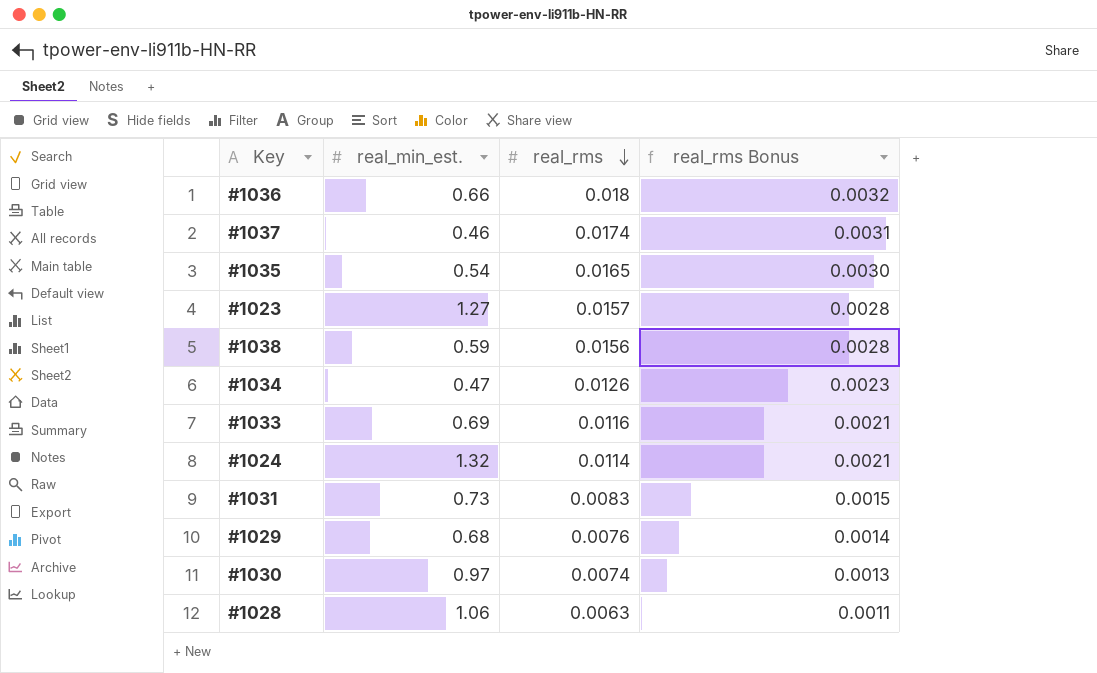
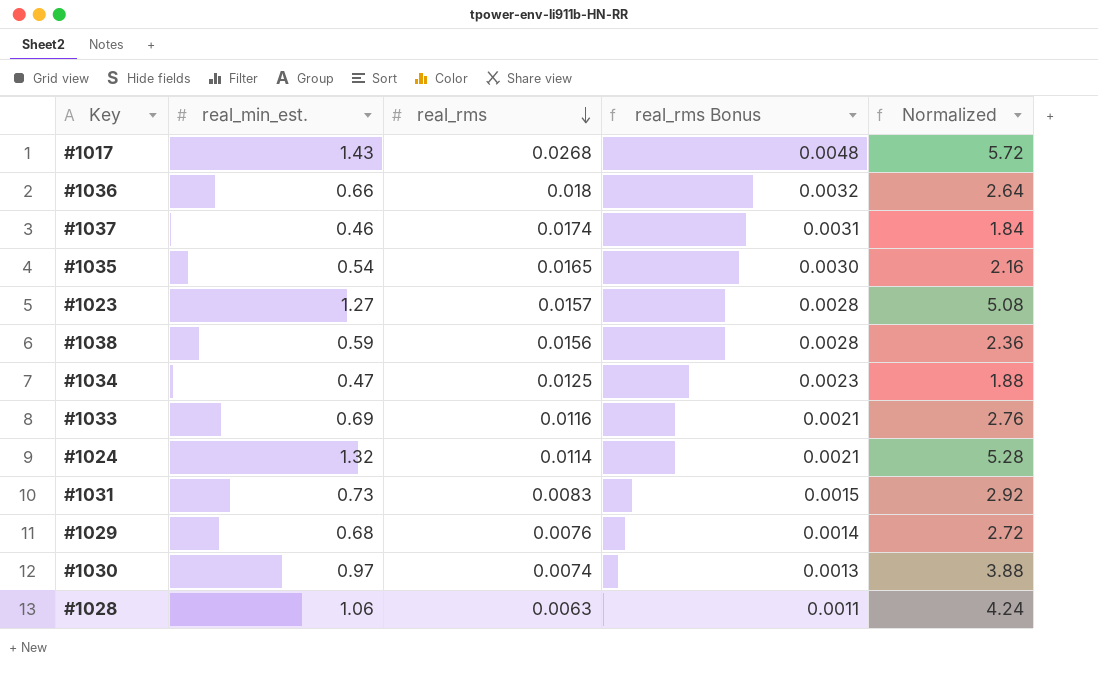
column Normalized | formula: none -> [real_min_est.] * 4
row #1017: none -> 1.43 | 0.0268 | 0.0048 | 5.72
#1034 | real_rms: 0.0126 -> 0.0125

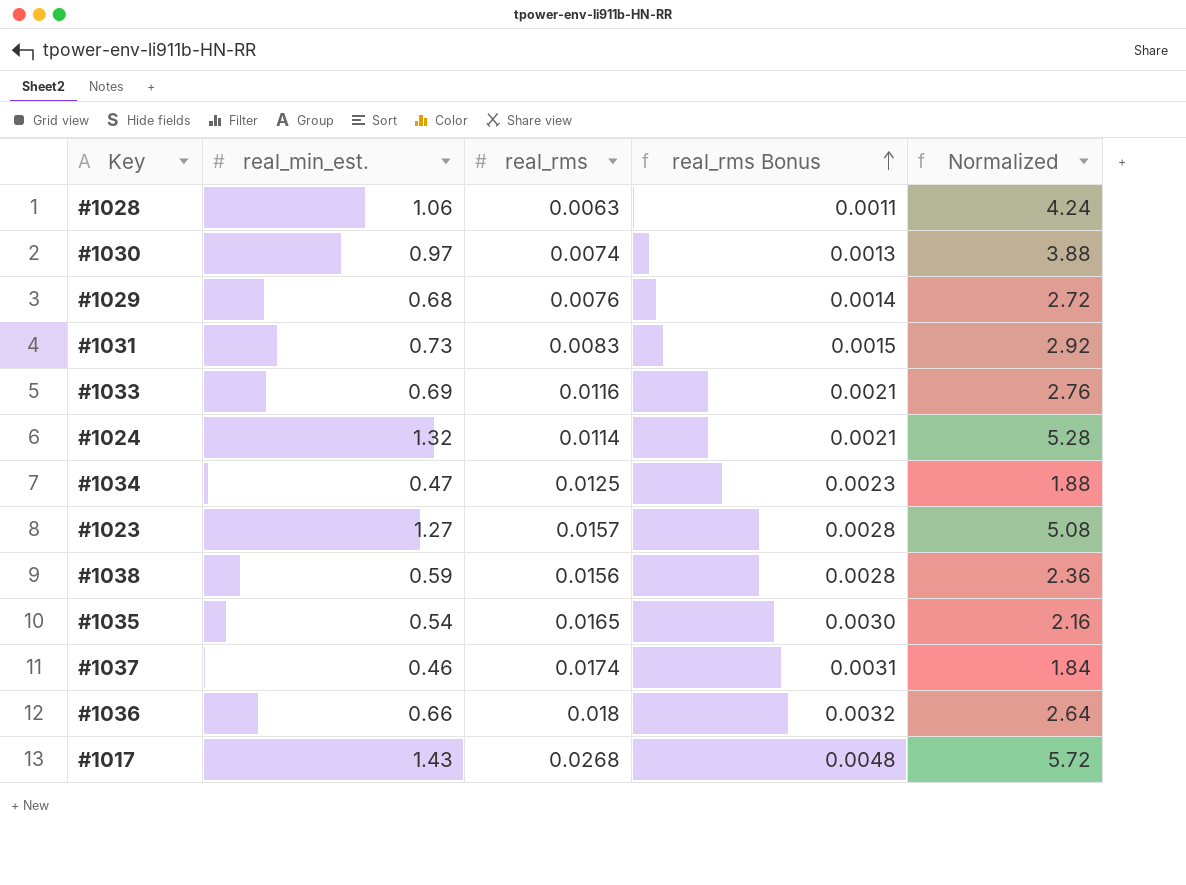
row order: real_rms descending -> real_rms Bonus ascending

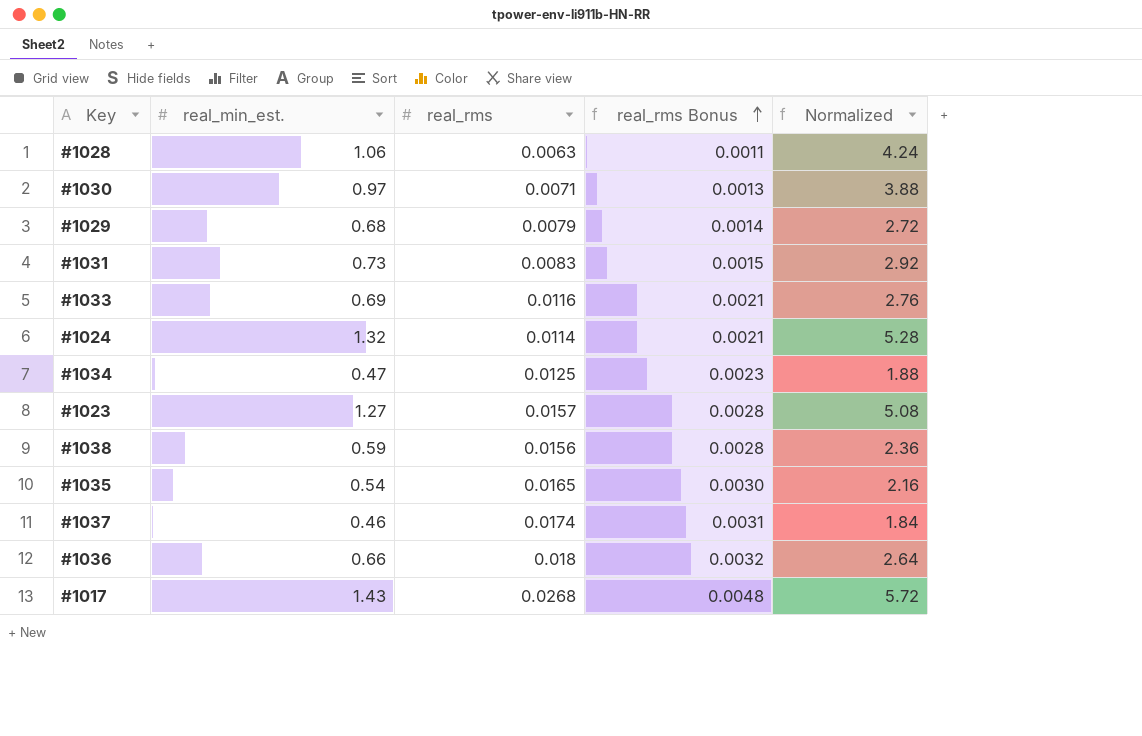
#1030 | real_rms: 0.0074 -> 0.0071
#1029 | real_rms: 0.0076 -> 0.0079

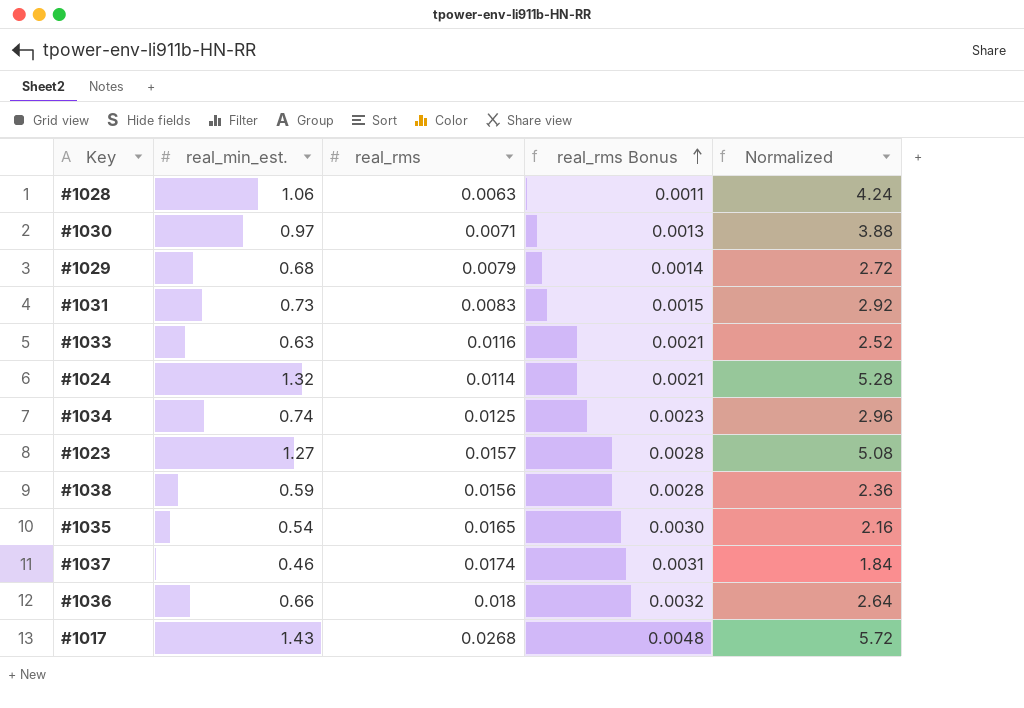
#1033 | real_min_est.: 0.69 -> 0.63
#1033 | Normalized: 2.76 -> 2.52
#1034 | real_min_est.: 0.47 -> 0.74
#1034 | Normalized: 1.88 -> 2.96

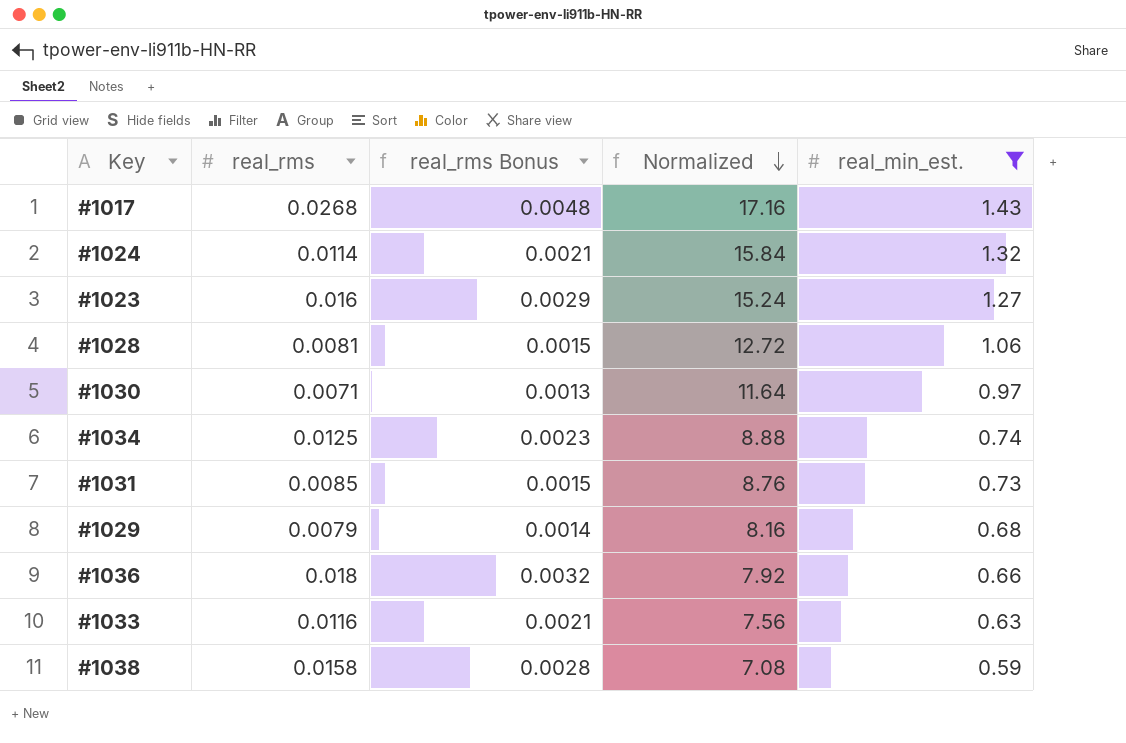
filter: none -> real_min_est. >= 0.59
row order: real_rms Bonus ascending -> Normalized descending
column Normalized | formula: [real_min_est.] * 4 -> [real_min_est.] * 12
column real_min_est. | position: 2 -> 5
#1023 | real_rms: 0.0157 -> 0.016
#1023 | real_rms Bonus: 0.0028 -> 0.0029
#1028 | real_rms: 0.0063 -> 0.0081
#1028 | real_rms Bonus: 0.0011 -> 0.0015
#1031 | real_rms: 0.0083 -> 0.0085
#1038 | real_rms: 0.0156 -> 0.0158

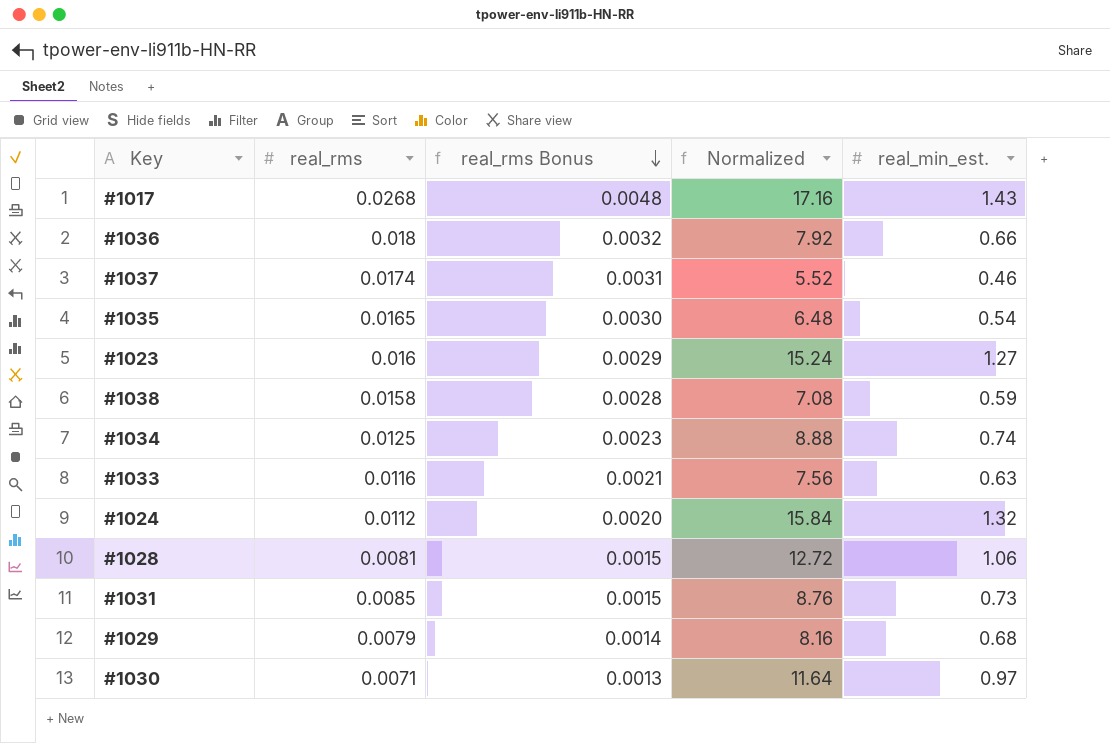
filter: real_min_est. >= 0.59 -> none
row order: Normalized descending -> real_rms Bonus descending
#1024 | real_rms: 0.0114 -> 0.0112
#1024 | real_rms Bonus: 0.0021 -> 0.0020

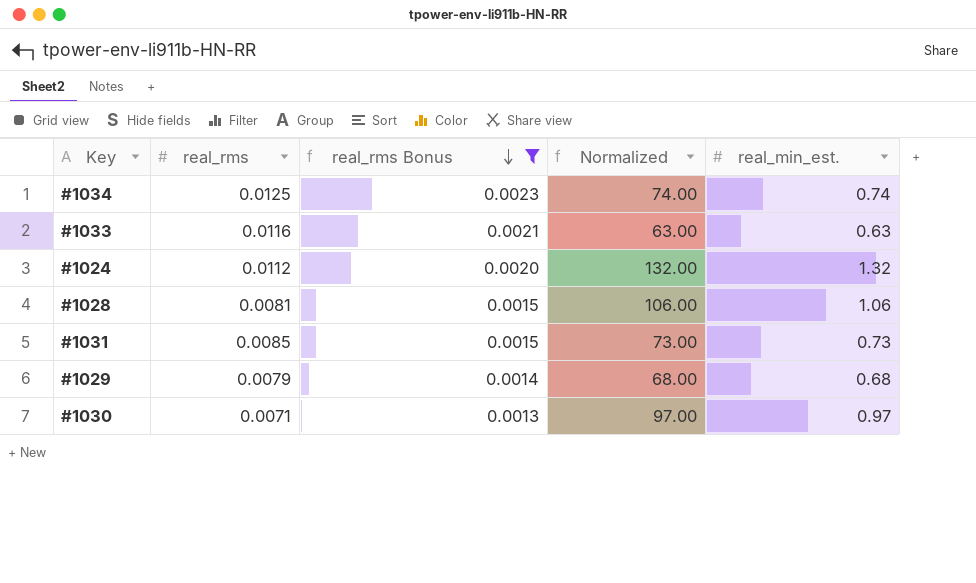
filter: none -> real_rms Bonus <= 0.0023
column Normalized | formula: [real_min_est.] * 12 -> [real_min_est.] * 100

